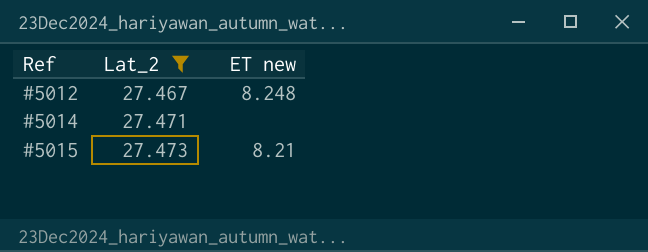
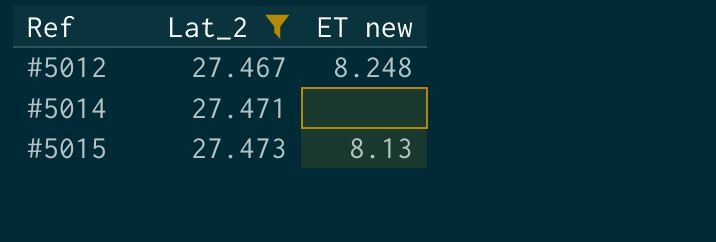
#5015 | ET new: 8.21 -> 8.13

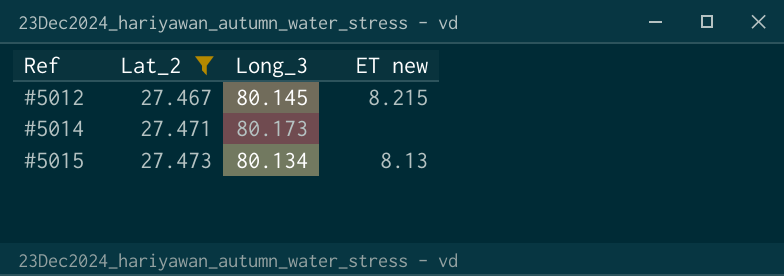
column Long_3 | position: none -> 3
#5012 | ET new: 8.248 -> 8.215

